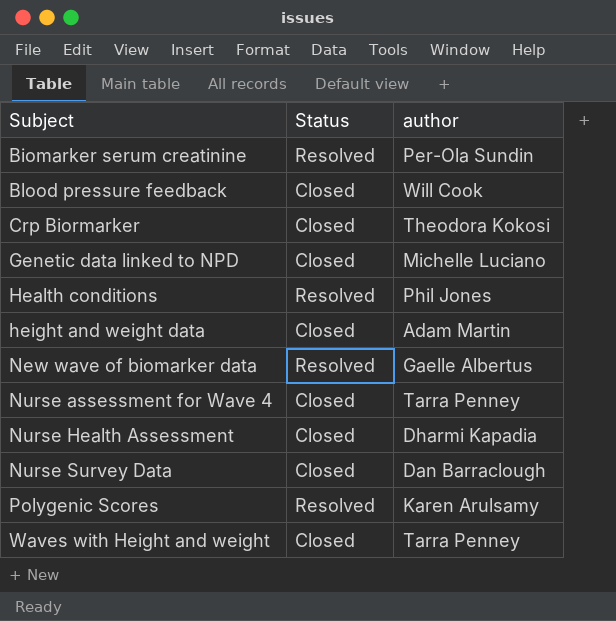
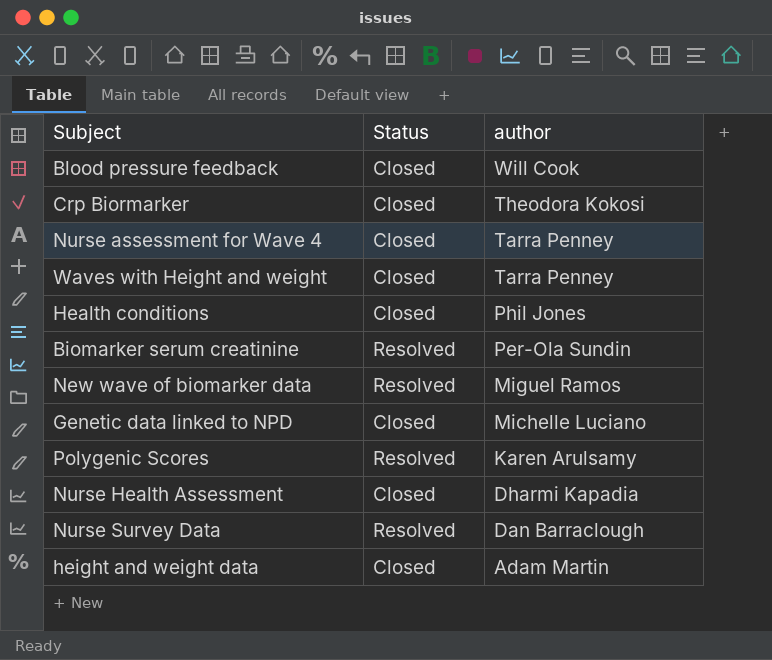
row order: Subject ascending -> author descending
Health conditions | Status: Resolved -> Closed
New wave of biomarker data | author: Gaelle Albertus -> Miguel Ramos
Nurse Survey Data | Status: Closed -> Resolved

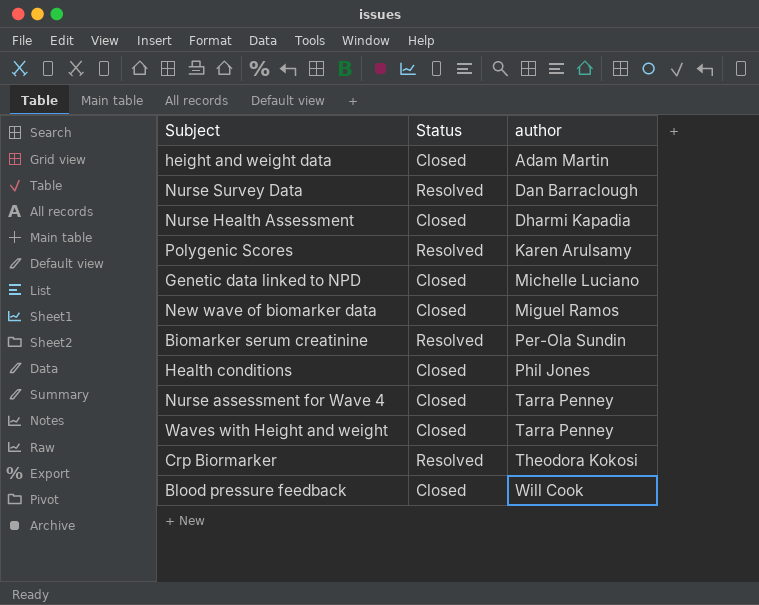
row order: author descending -> author ascending
New wave of biomarker data | Status: Resolved -> Closed
Crp Biormarker | Status: Closed -> Resolved

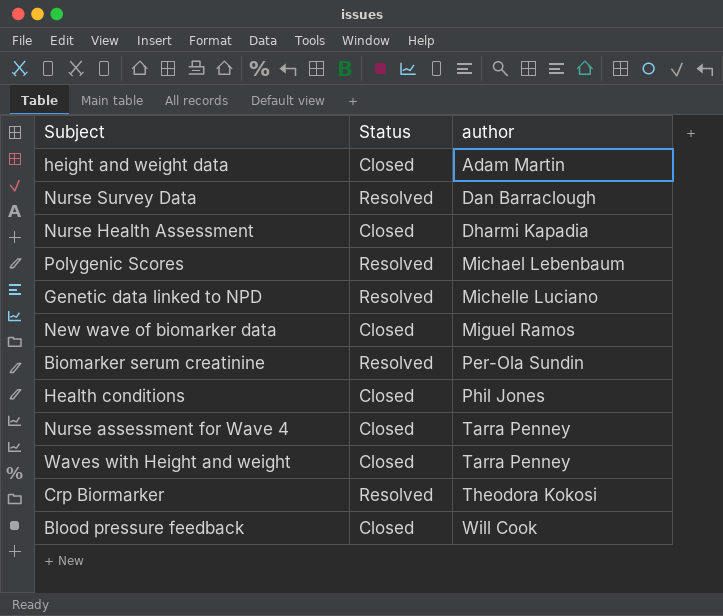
Polygenic Scores | author: Karen Arulsamy -> Michael Lebenbaum
Genetic data linked to NPD | Status: Closed -> Resolved

